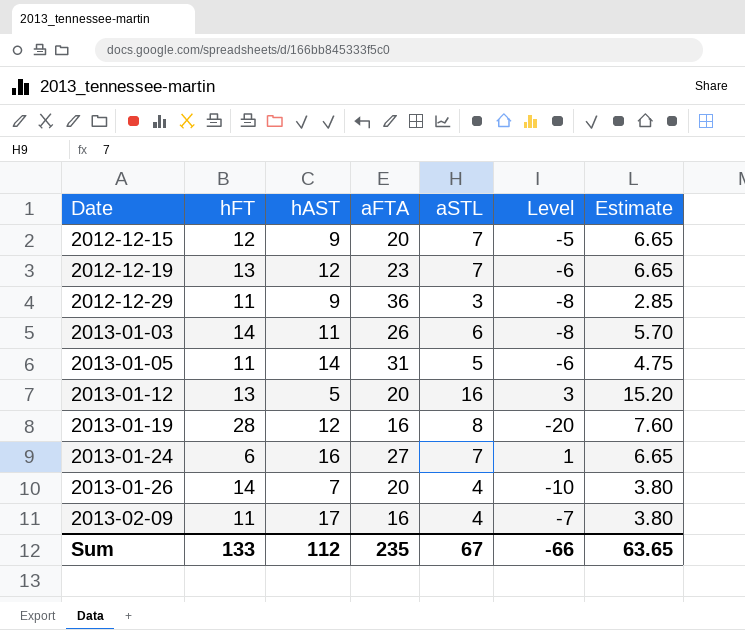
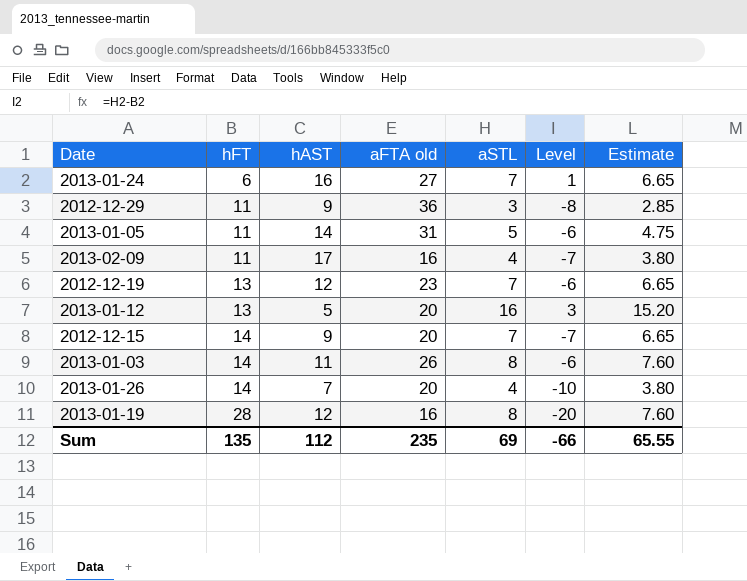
row order: Date ascending -> hFT ascending
column name: aFTA -> aFTA old
2012-12-15 | hFT: 12 -> 14
2012-12-15 | Level: -5 -> -7
2013-01-03 | aSTL: 6 -> 8
2013-01-03 | Level: -8 -> -6
2013-01-03 | Estimate: 5.70 -> 7.60
Sum | hFT: 133 -> 135
Sum | aSTL: 67 -> 69
Sum | Estimate: 63.65 -> 65.55

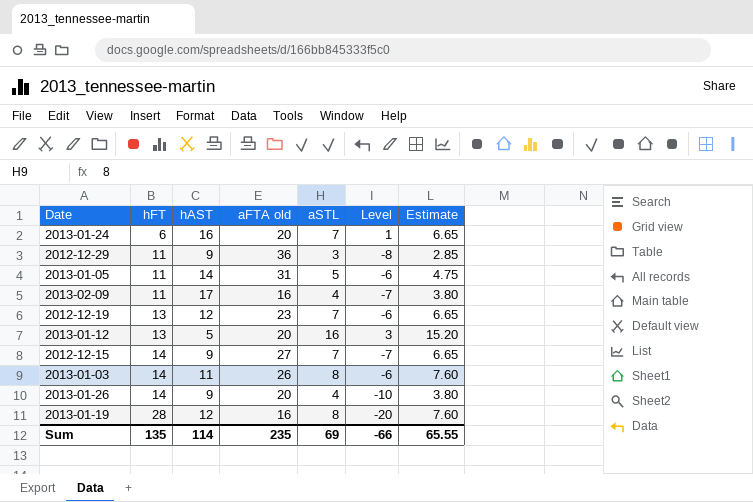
2013-01-24 | aFTA old: 27 -> 20
2012-12-15 | aFTA old: 20 -> 27
2013-01-26 | hAST: 7 -> 9
Sum | hAST: 112 -> 114

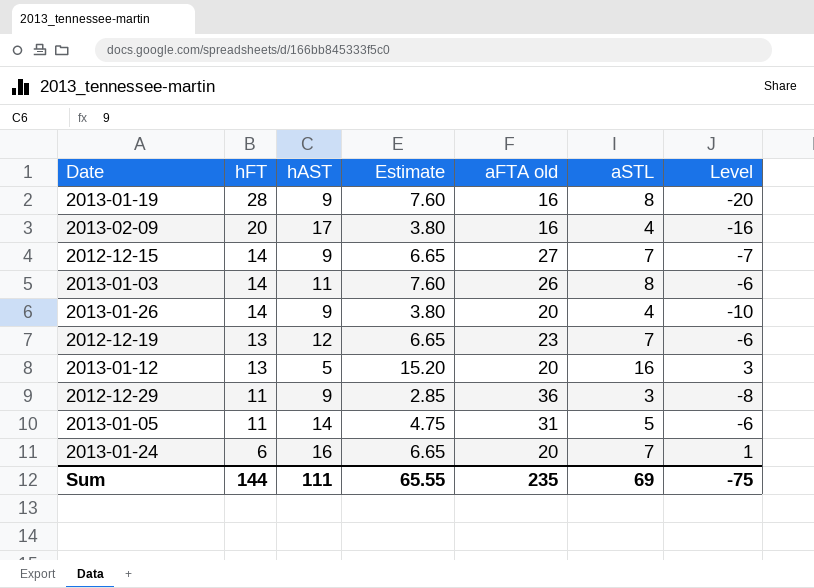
row order: hFT ascending -> hFT descending
column Estimate | position: 7 -> 4
2013-01-19 | hAST: 12 -> 9
2013-02-09 | hFT: 11 -> 20
2013-02-09 | Level: -7 -> -16
Sum | hFT: 135 -> 144
Sum | hAST: 114 -> 111
Sum | Level: -66 -> -75

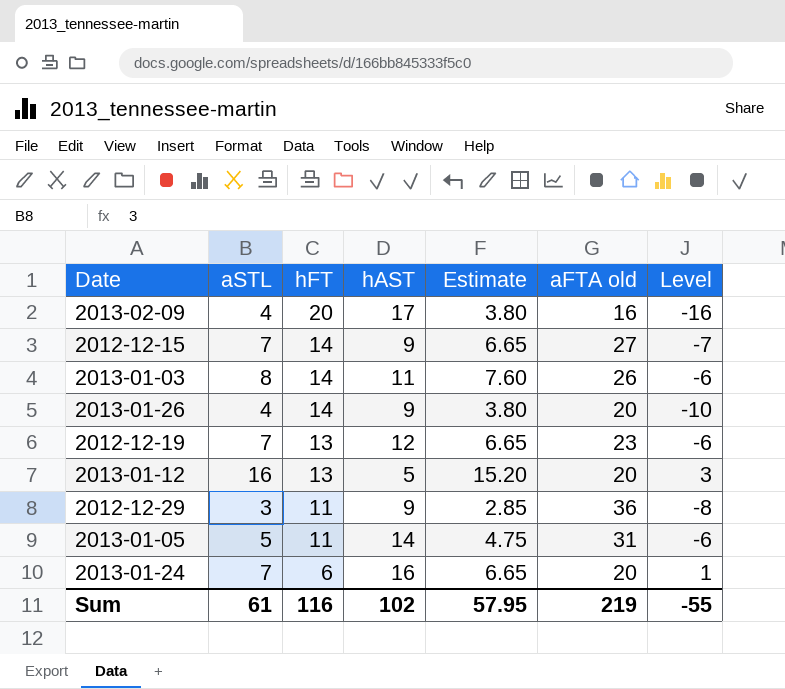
column aSTL | position: 6 -> 2
row 2013-01-19: 28 | 9 | 7.60 | 16 | 8 | -20 -> none
Sum | aSTL: 69 -> 61
Sum | hFT: 144 -> 116
Sum | hAST: 111 -> 102
Sum | Estimate: 65.55 -> 57.95
Sum | aFTA old: 235 -> 219
Sum | Level: -75 -> -55

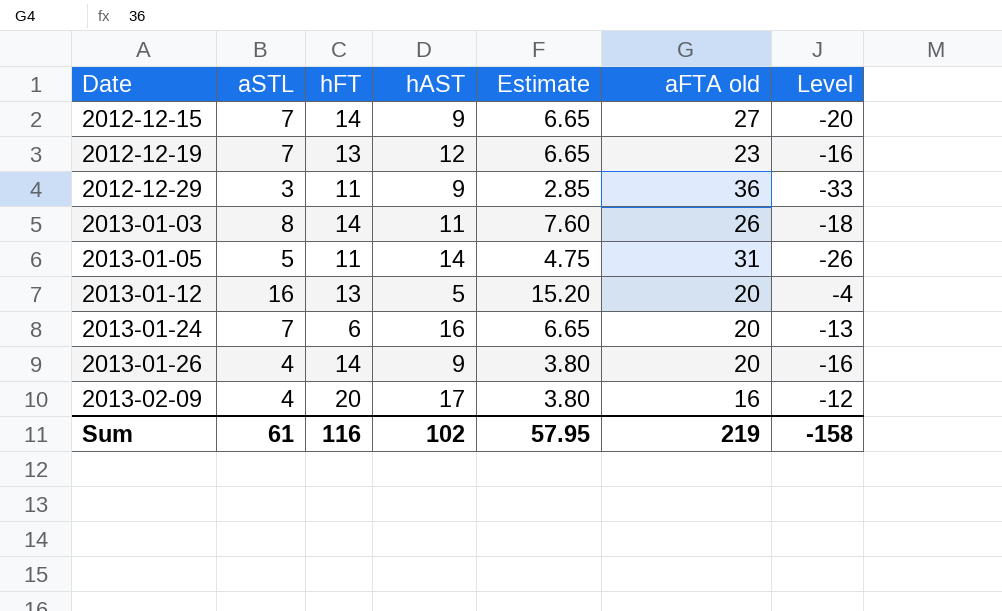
row order: hFT descending -> Date ascending
column Level | formula: [aSTL] - [hFT] -> [aSTL] - [aFTA old]
Sum | Level: -55 -> -158

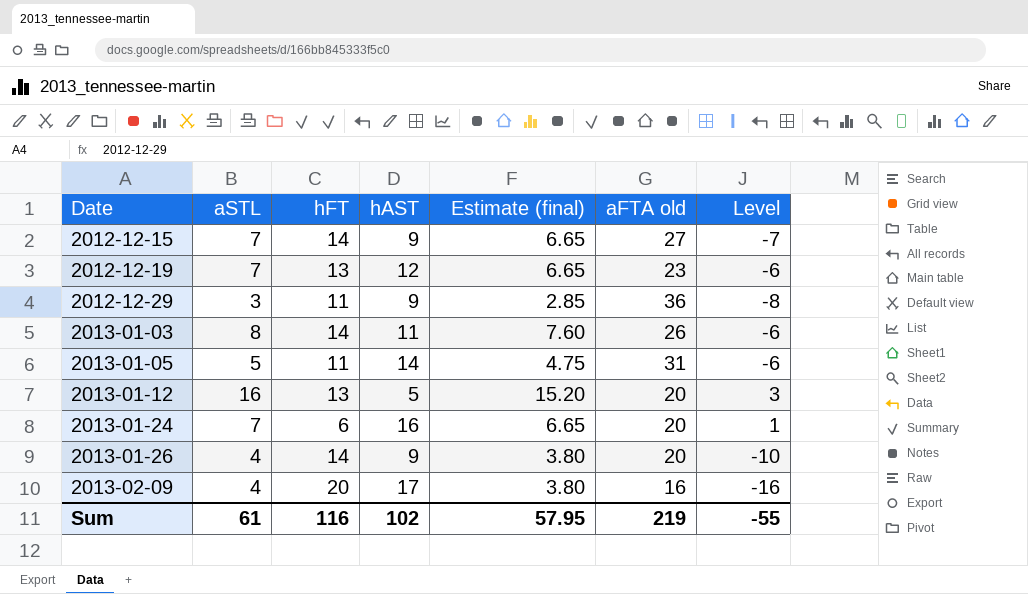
column name: Estimate -> Estimate (final)
column Level | formula: [aSTL] - [aFTA old] -> [aSTL] - [hFT]
Sum | Level: -158 -> -55

